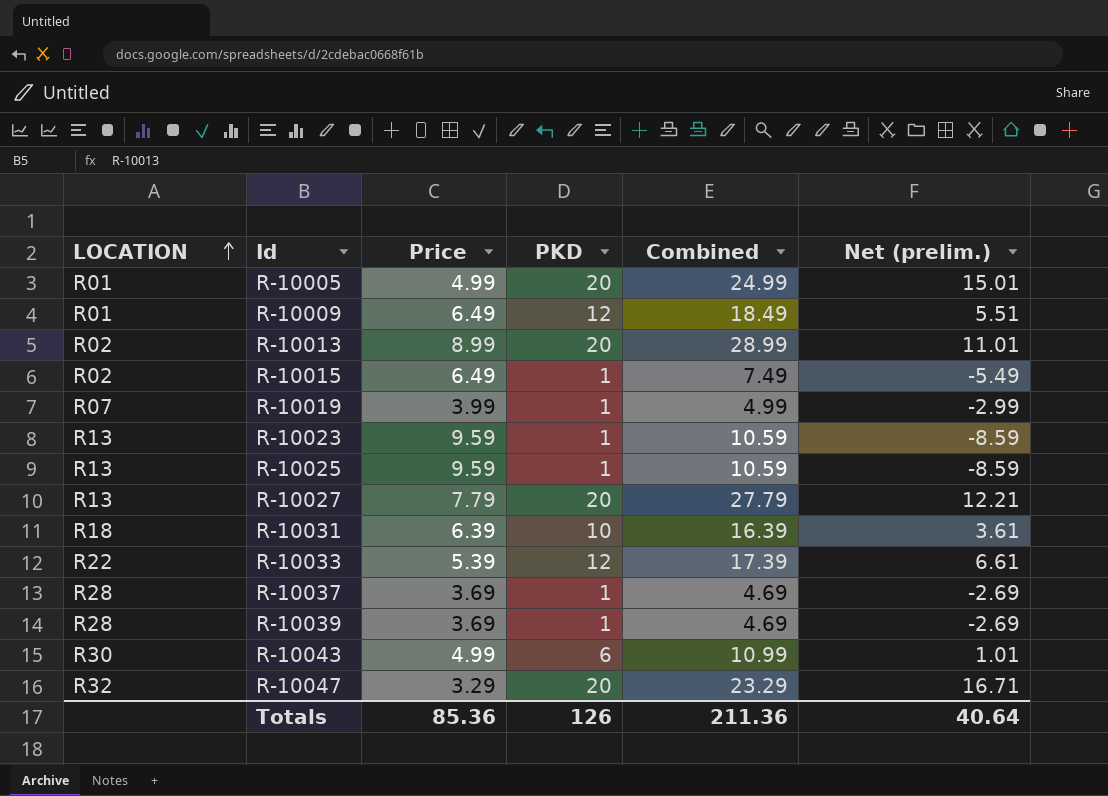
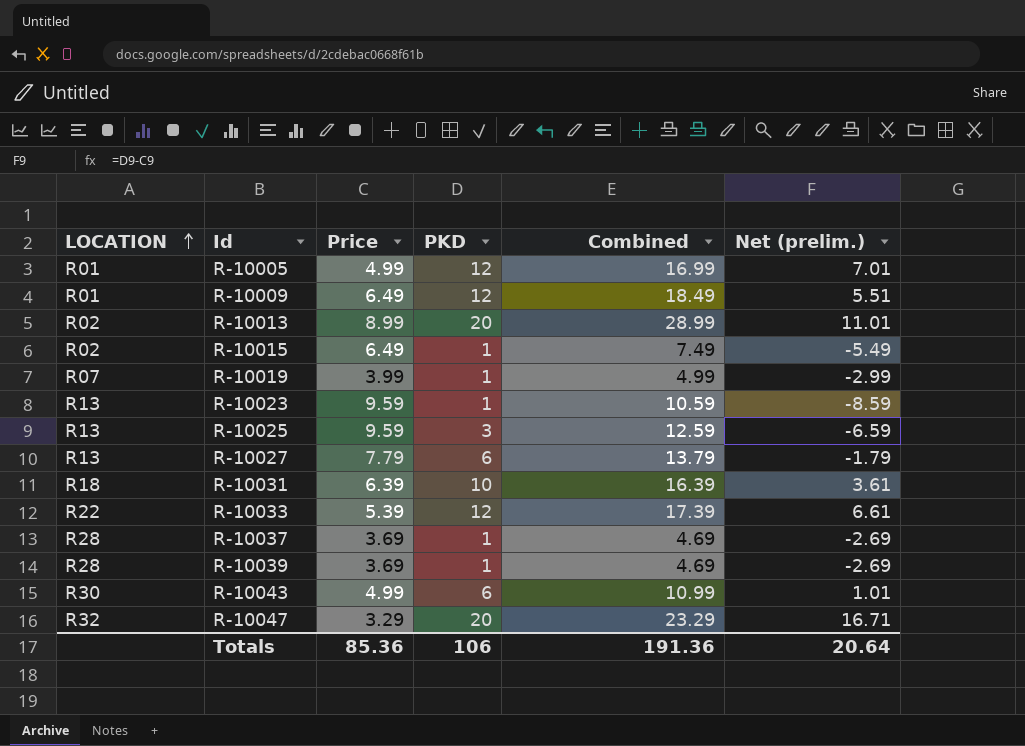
R-10005 | PKD: 20 -> 12
R-10005 | Combined: 24.99 -> 16.99
R-10005 | Net (prelim.): 15.01 -> 7.01
R-10025 | PKD: 1 -> 3
R-10025 | Combined: 10.59 -> 12.59
R-10025 | Net (prelim.): -8.59 -> -6.59
R-10027 | PKD: 20 -> 6
R-10027 | Combined: 27.79 -> 13.79
R-10027 | Net (prelim.): 12.21 -> -1.79
Totals | PKD: 126 -> 106
Totals | Combined: 211.36 -> 191.36
Totals | Net (prelim.): 40.64 -> 20.64

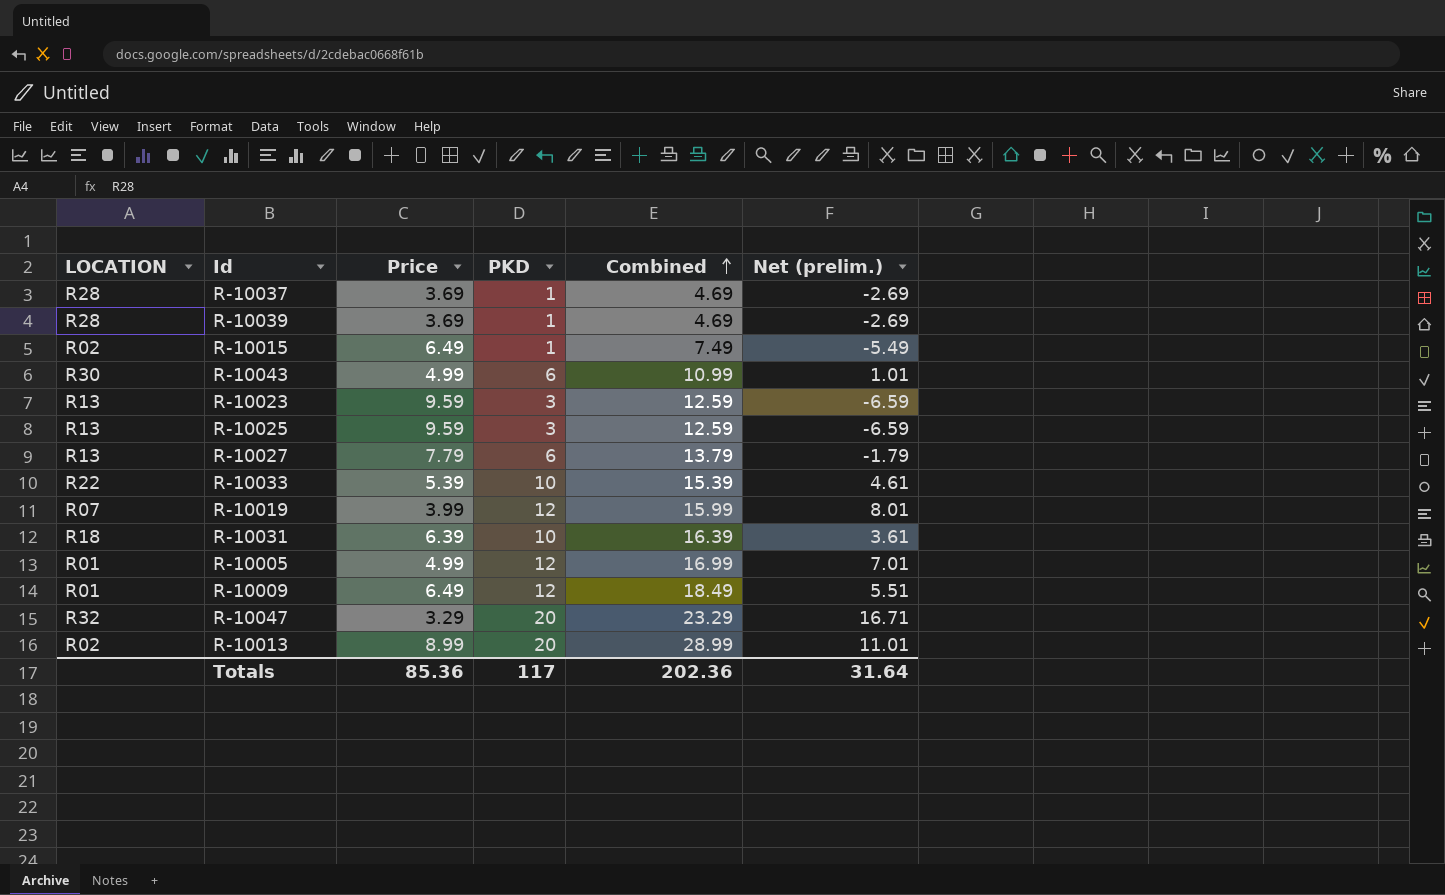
row order: LOCATION ascending -> Combined ascending
R-10023 | PKD: 1 -> 3
R-10023 | Combined: 10.59 -> 12.59
R-10023 | Net (prelim.): -8.59 -> -6.59
R-10033 | PKD: 12 -> 10
R-10033 | Combined: 17.39 -> 15.39
R-10033 | Net (prelim.): 6.61 -> 4.61
R-10019 | PKD: 1 -> 12
R-10019 | Combined: 4.99 -> 15.99
R-10019 | Net (prelim.): -2.99 -> 8.01
Totals | PKD: 106 -> 117
Totals | Combined: 191.36 -> 202.36
Totals | Net (prelim.): 20.64 -> 31.64

